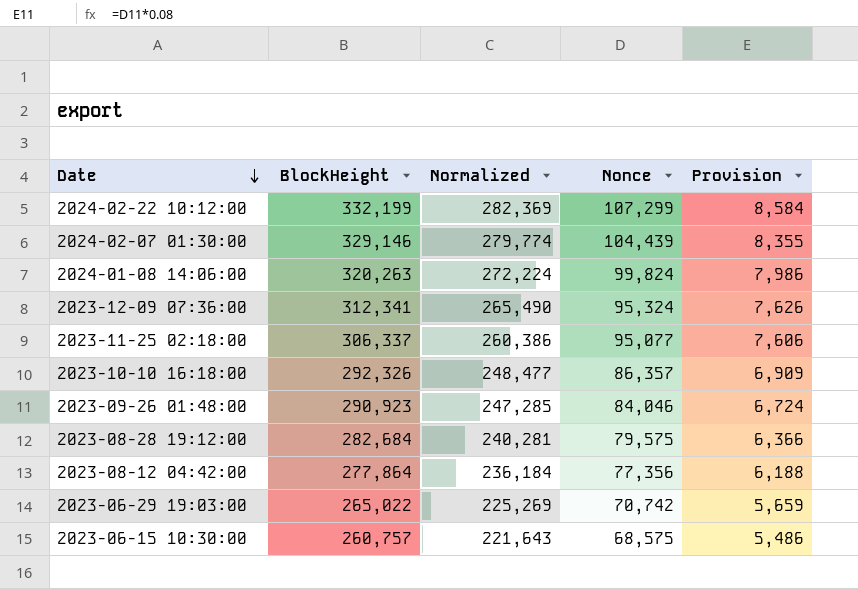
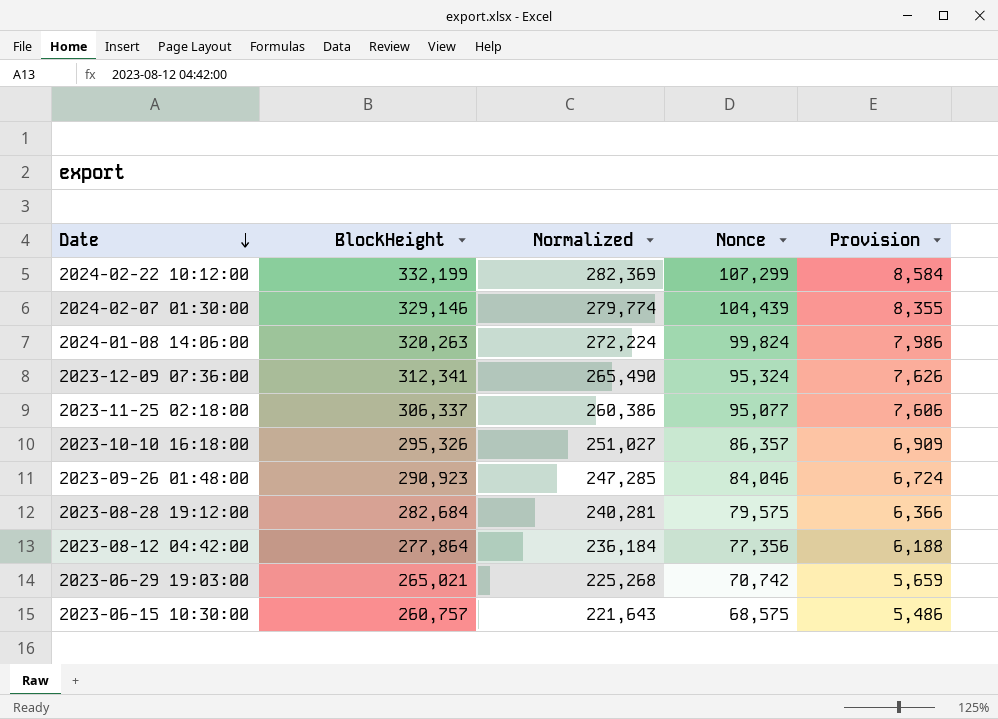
2023-10-10 16:18:00 | BlockHeight: 292,326 -> 295,326
2023-10-10 16:18:00 | Normalized: 248,477 -> 251,027
2023-06-29 19:03:00 | BlockHeight: 265,022 -> 265,021
2023-06-29 19:03:00 | Normalized: 225,269 -> 225,268

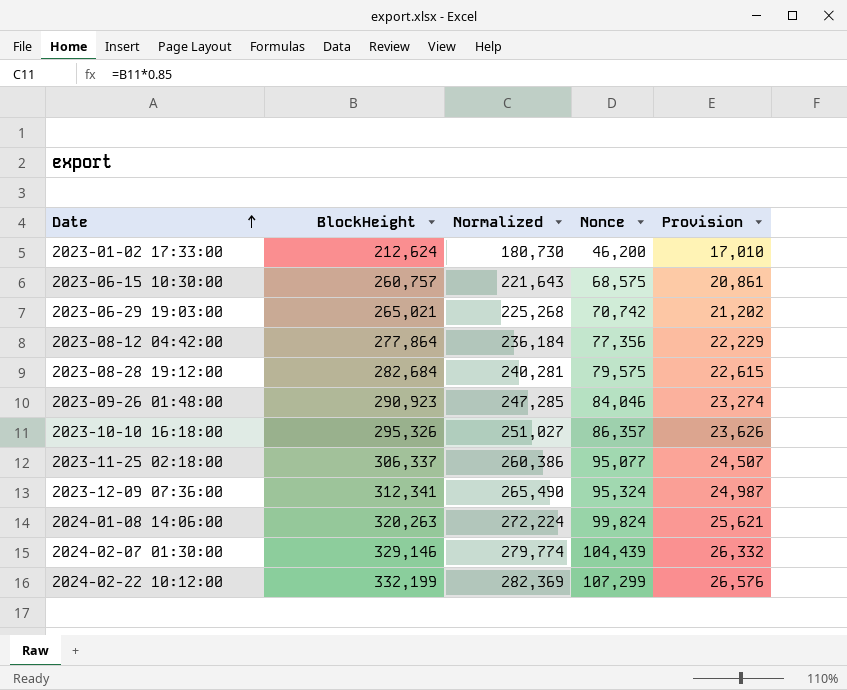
row order: Date descending -> Date ascending
column Provision | formula: [Nonce] * 0.08 -> [BlockHeight] * 0.08
row 2023-01-02 17:33:00: none -> 212,624 | 180,730 | 46,200 | 17,010

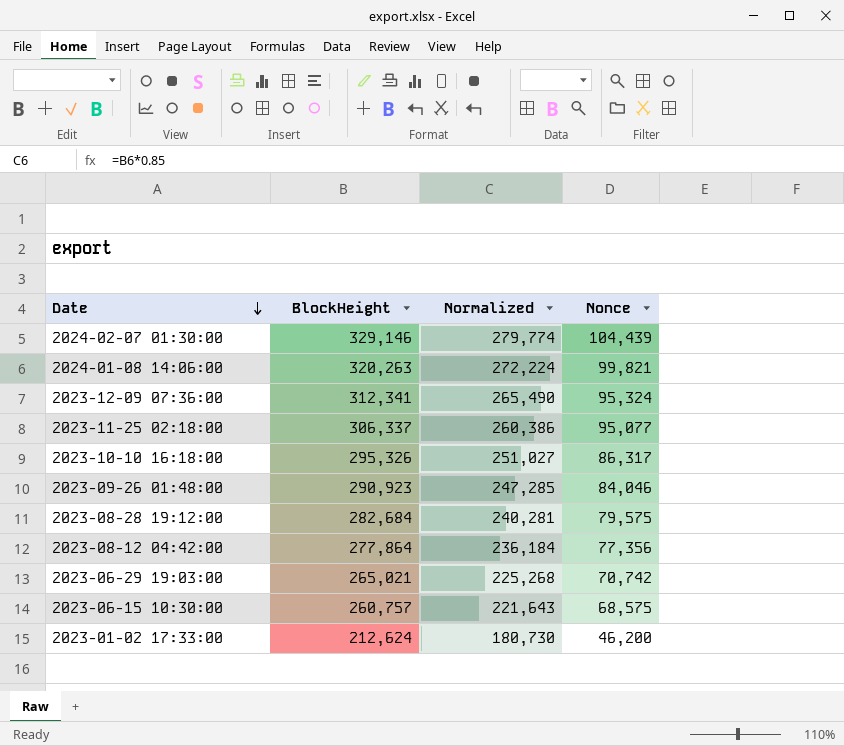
row order: Date ascending -> Date descending
column Provision | formula: [BlockHeight] * 0.08 -> none
row 2024-02-22 10:12:00: 332,199 | 282,369 | 107,299 | 26,576 -> none
2024-01-08 14:06:00 | Nonce: 99,824 -> 99,821
2023-10-10 16:18:00 | Nonce: 86,357 -> 86,317

